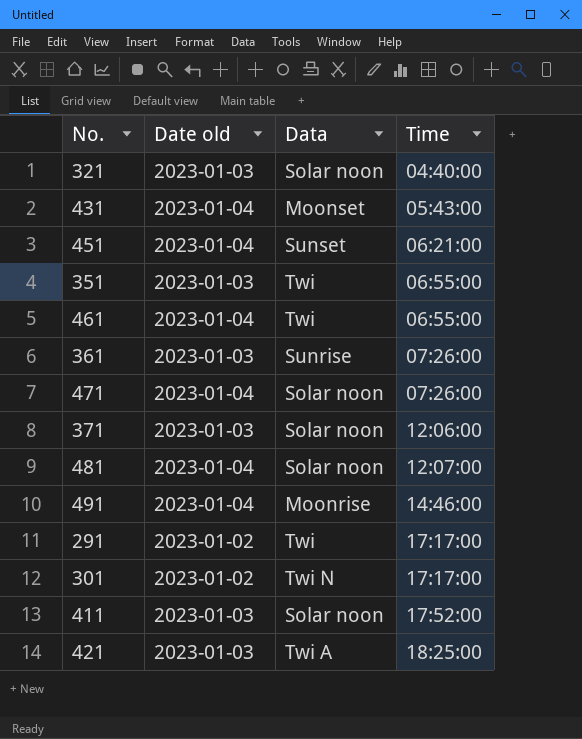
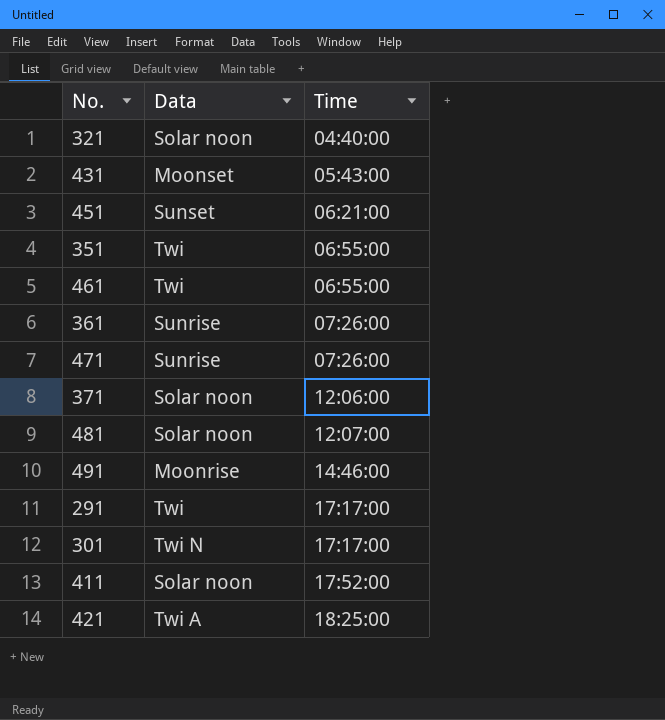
column Date old | position: 2 -> none
471 | Data: Solar noon -> Sunrise

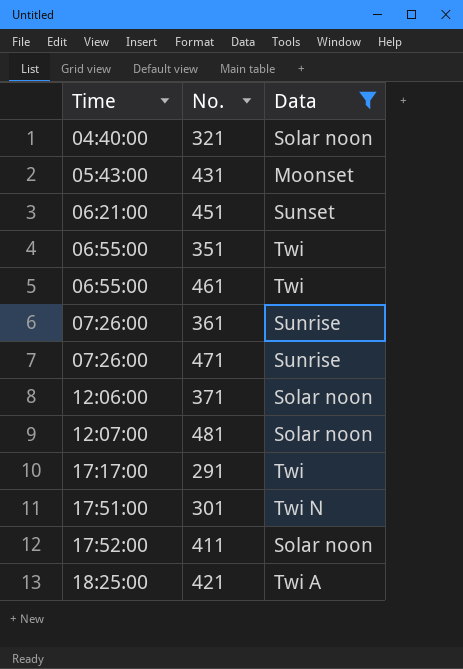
filter: none -> Data != Moonrise
column Time | position: 3 -> 1
301 | Time: 17:17:00 -> 17:51:00

